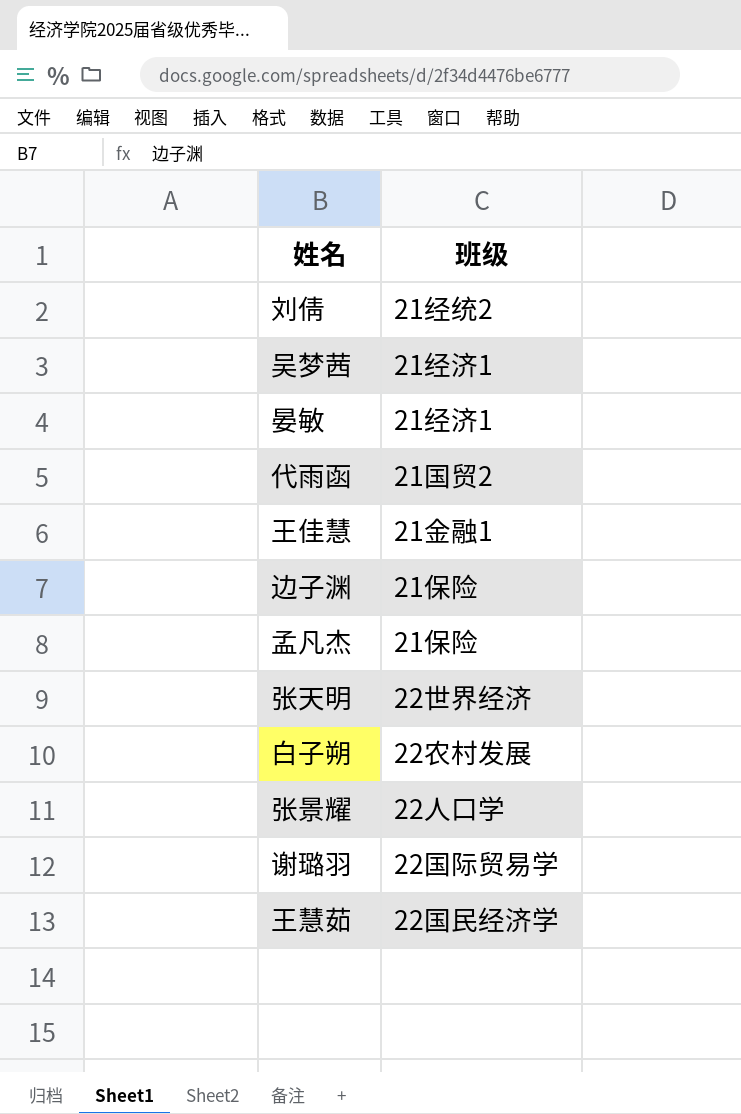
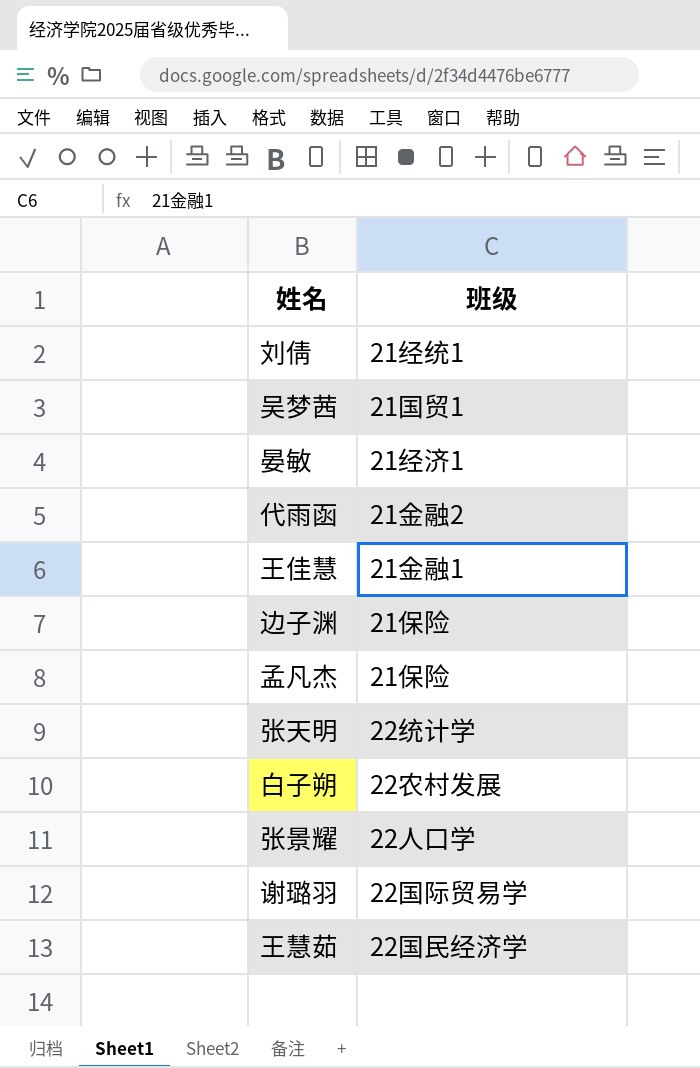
刘倩 | 班级: 21经统2 -> 21经统1
吴梦茜 | 班级: 21经济1 -> 21国贸1
代雨函 | 班级: 21国贸2 -> 21金融2
张天明 | 班级: 22世界经济 -> 22统计学

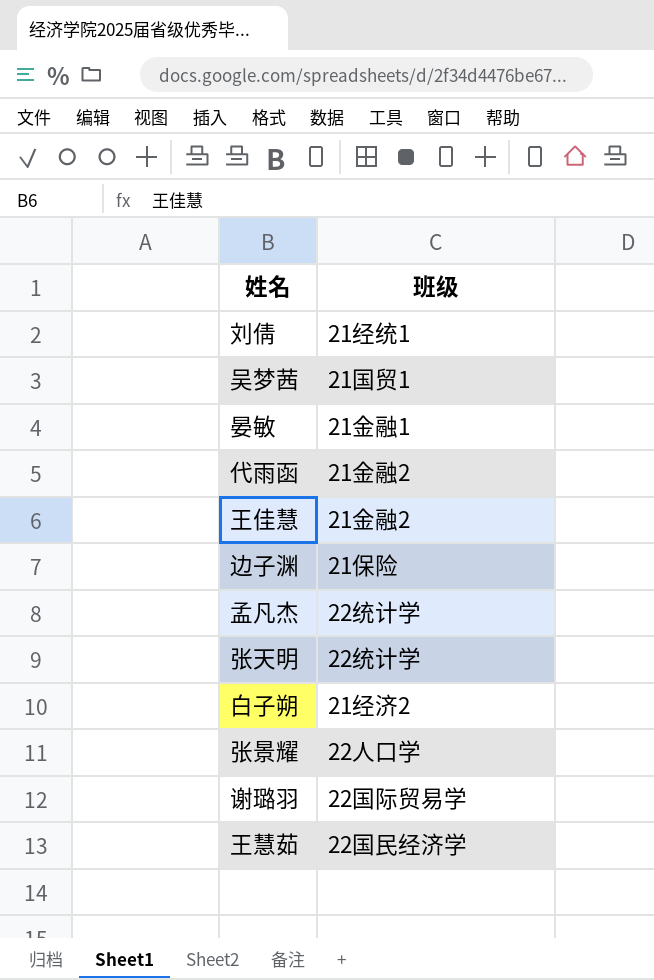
晏敏 | 班级: 21经济1 -> 21金融1
王佳慧 | 班级: 21金融1 -> 21金融2
孟凡杰 | 班级: 21保险 -> 22统计学
白子朔 | 班级: 22农村发展 -> 21经济2

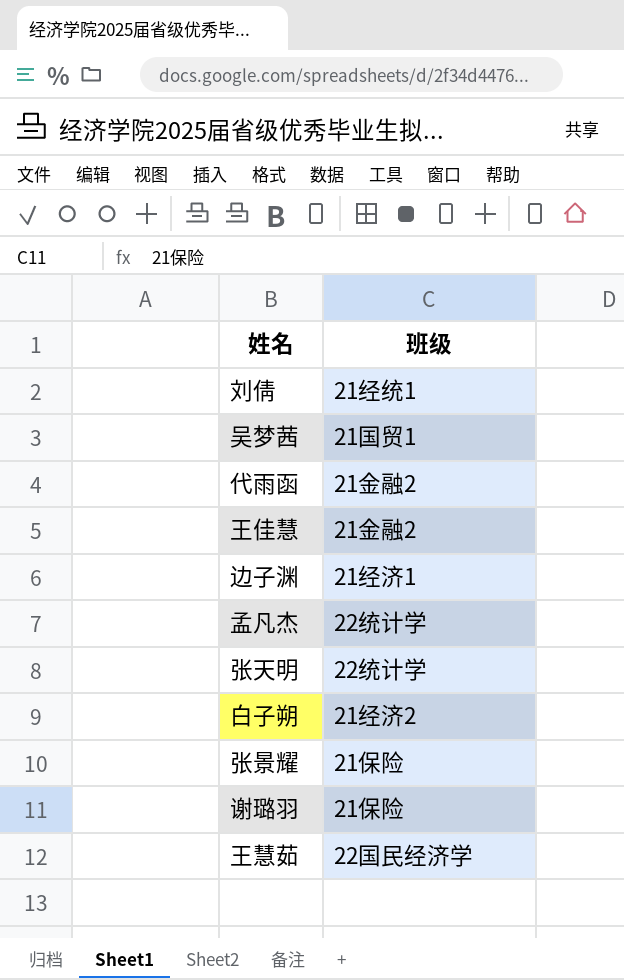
row 晏敏: 21金融1 -> none
边子渊 | 班级: 21保险 -> 21经济1
张景耀 | 班级: 22人口学 -> 21保险
谢璐羽 | 班级: 22国际贸易学 -> 21保险

